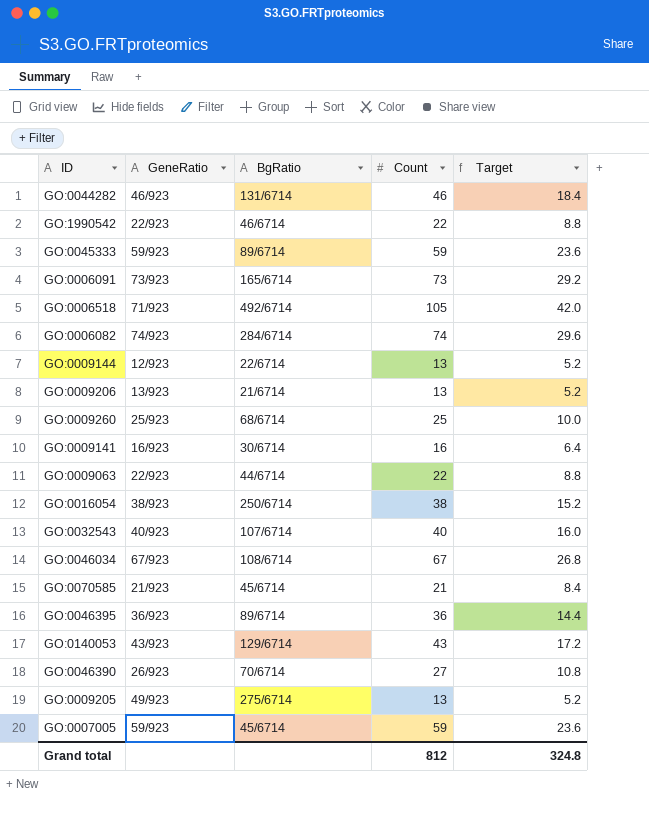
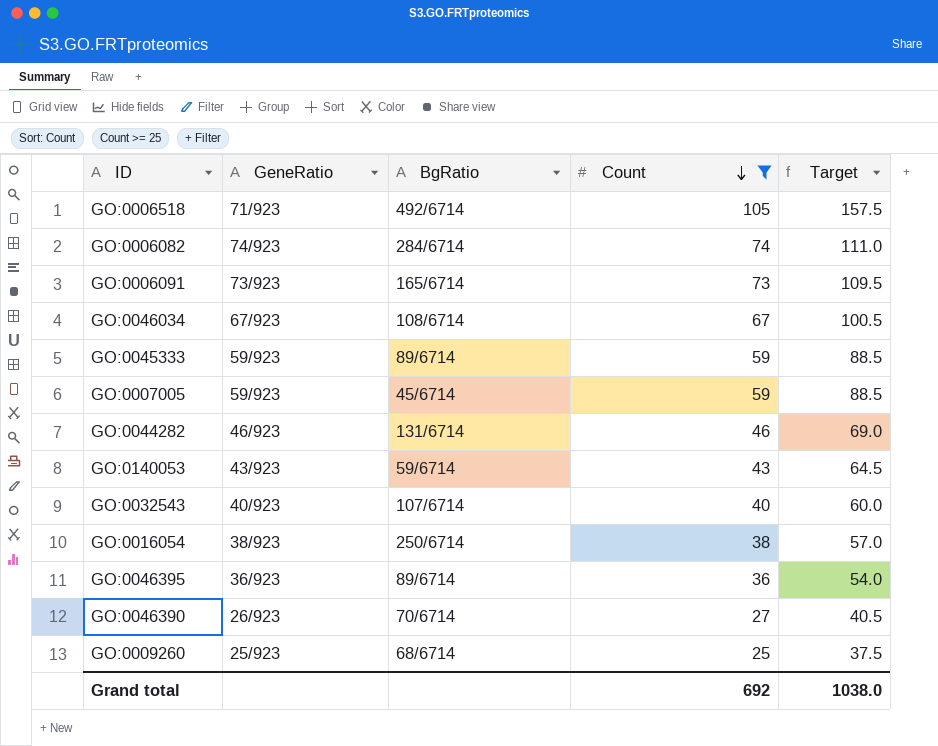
filter: none -> Count >= 25
row order: none -> Count descending
column Target | formula: [Count] * 0.4 -> [Count] * 1.5
GO:0140053 | BgRatio: 129/6714 -> 59/6714
Grand total | Count: 812 -> 692
Grand total | Target: 324.8 -> 1038.0

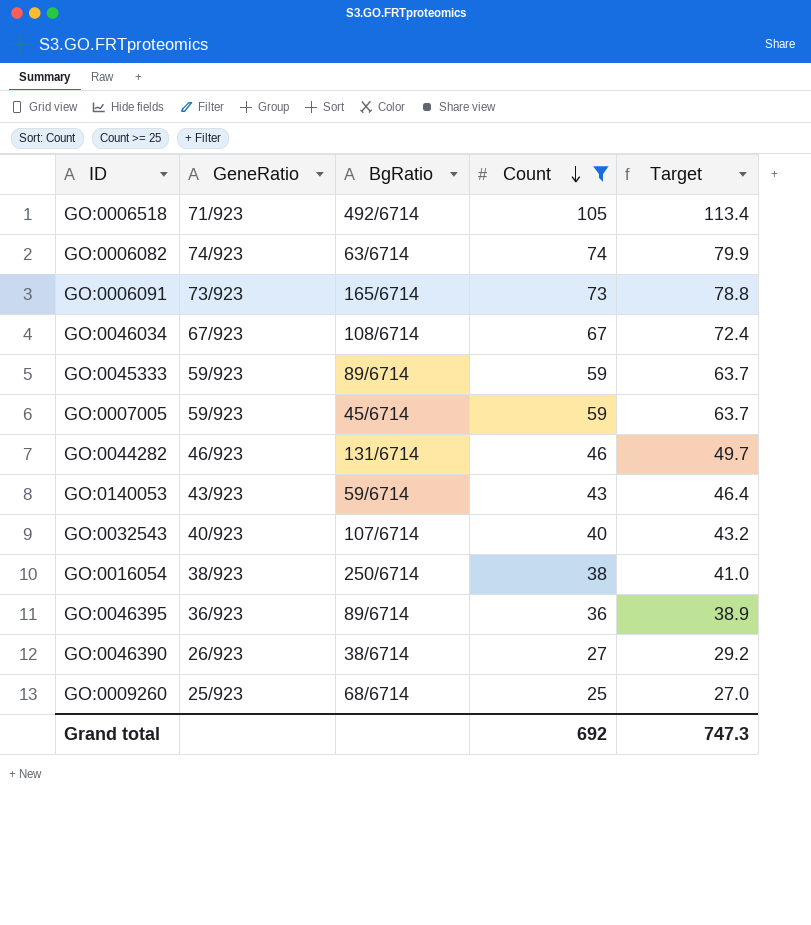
column Target | formula: [Count] * 1.5 -> [Count] * 1.08
GO:0006082 | BgRatio: 284/6714 -> 63/6714
GO:0046390 | BgRatio: 70/6714 -> 38/6714
Grand total | Target: 1038.0 -> 747.3

